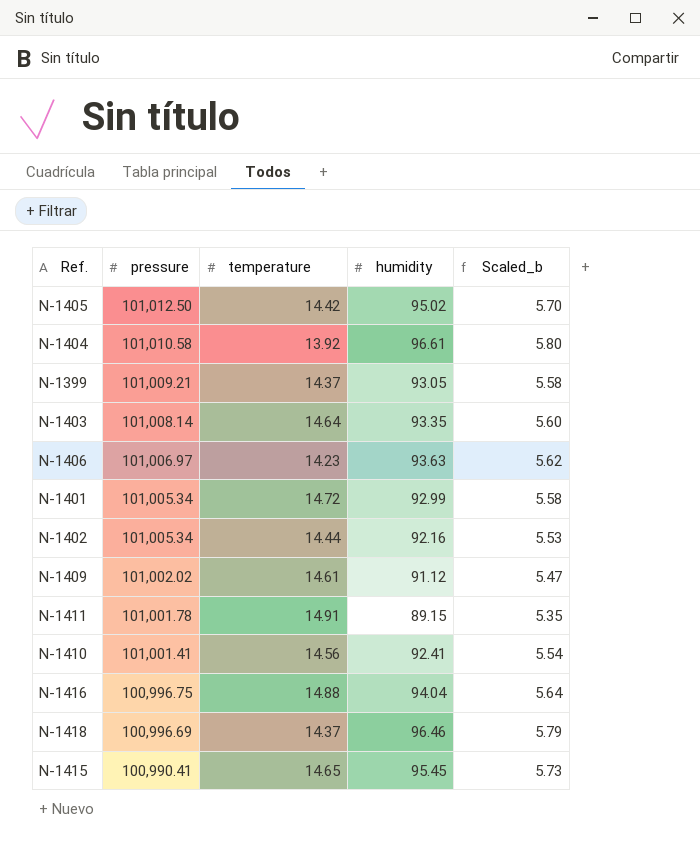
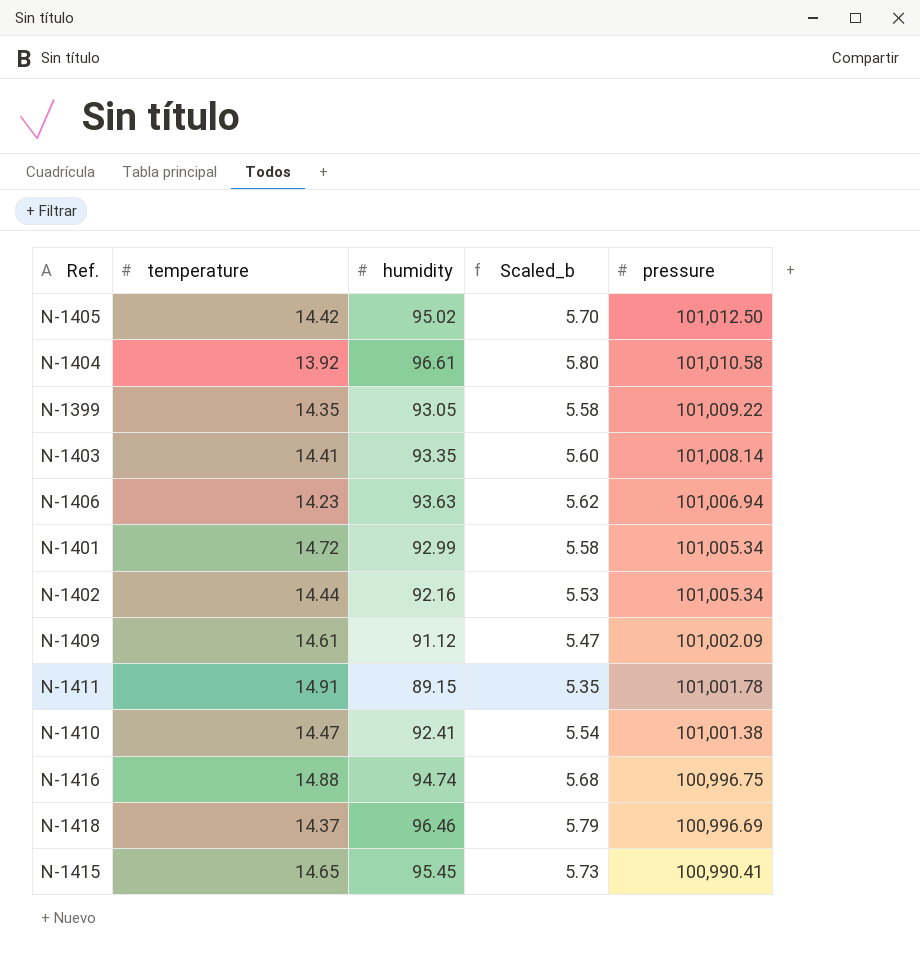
column pressure | position: 2 -> 5
N-1399 | temperature: 14.37 -> 14.35
N-1399 | pressure: 101,009.21 -> 101,009.22
N-1403 | temperature: 14.64 -> 14.41
N-1406 | pressure: 101,006.97 -> 101,006.94
N-1409 | pressure: 101,002.02 -> 101,002.09
N-1410 | temperature: 14.56 -> 14.47
N-1410 | pressure: 101,001.41 -> 101,001.38
N-1416 | humidity: 94.04 -> 94.74
N-1416 | Scaled_b: 5.64 -> 5.68

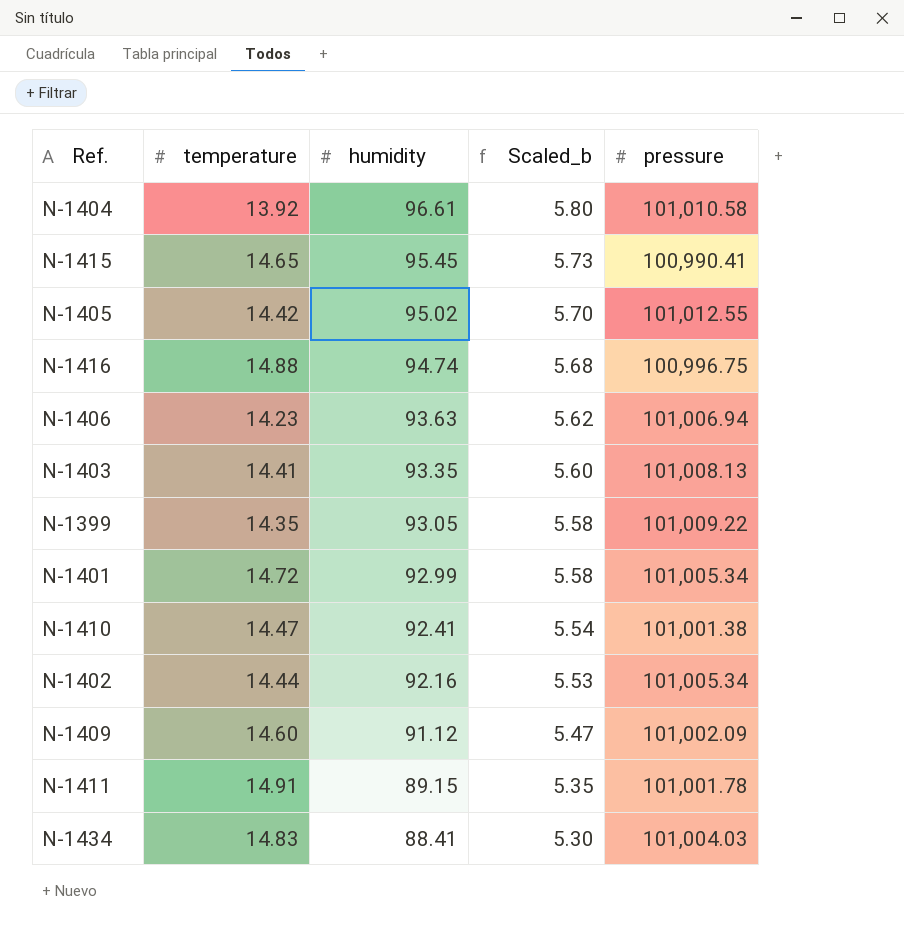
row order: pressure descending -> humidity descending
row N-1418: 14.37 | 96.46 | 5.79 | 100,996.69 -> none
N-1405 | pressure: 101,012.50 -> 101,012.55
N-1403 | pressure: 101,008.14 -> 101,008.13
N-1409 | temperature: 14.61 -> 14.60
row N-1434: none -> 14.83 | 88.41 | 5.30 | 101,004.03

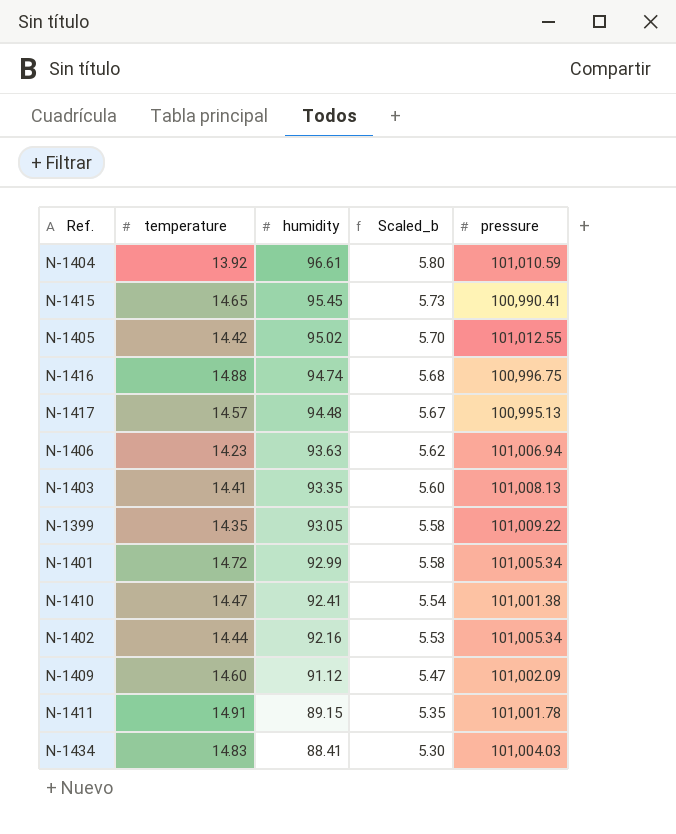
N-1404 | pressure: 101,010.58 -> 101,010.59
row N-1417: none -> 14.57 | 94.48 | 5.67 | 100,995.13

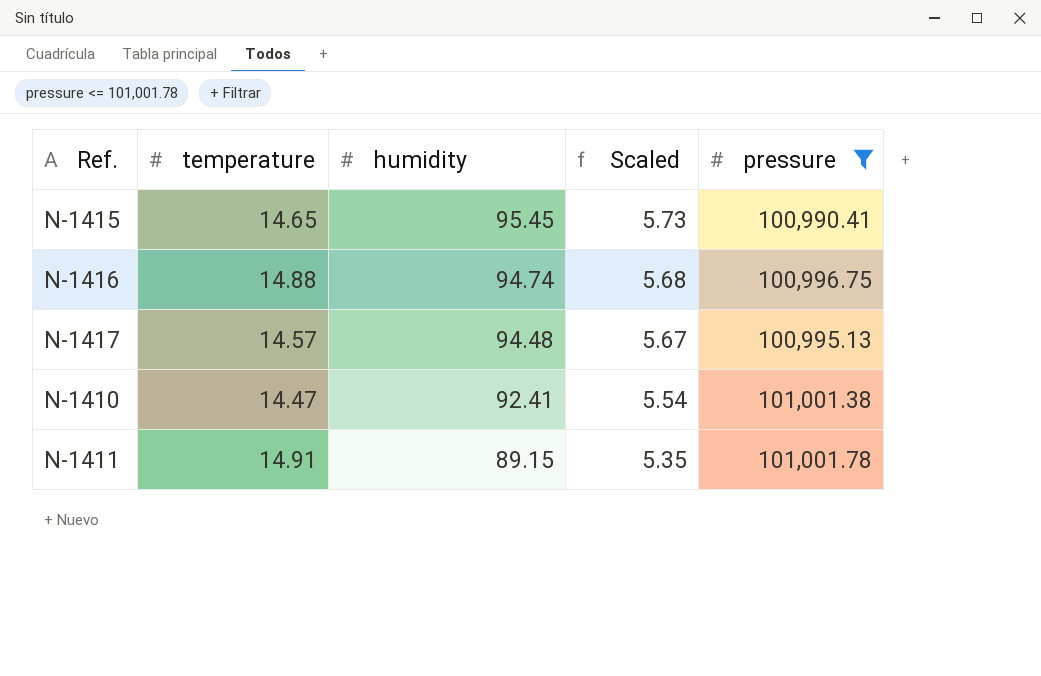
filter: none -> pressure <= 101,001.78
column name: Scaled_b -> Scaled

